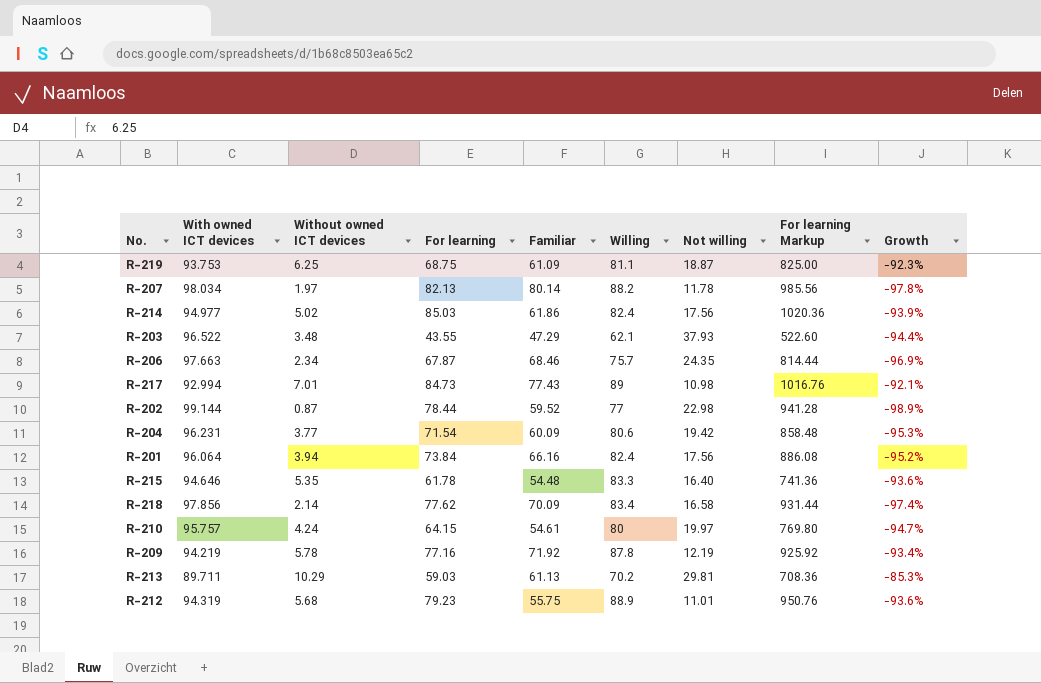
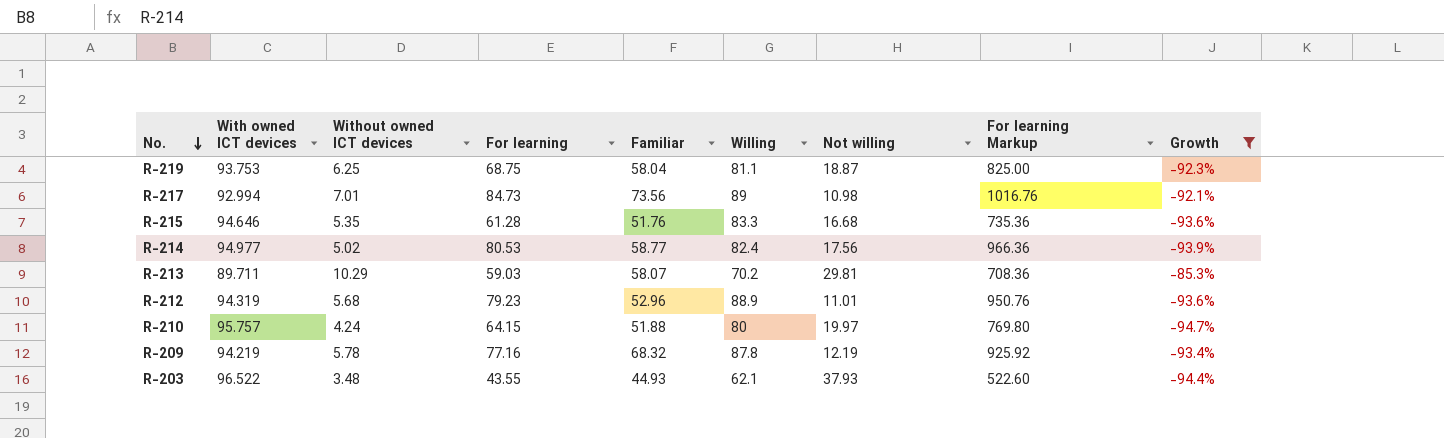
filter: none -> Growth >= -94.7%
row order: none -> No. descending
R-219 | Familiar: 61.09 -> 58.04
R-217 | Familiar: 77.43 -> 73.56
R-215 | For learning: 61.78 -> 61.28
R-215 | Familiar: 54.48 -> 51.76
R-215 | Not willing: 16.40 -> 16.68
R-215 | For learning Markup: 741.36 -> 735.36
R-214 | For learning: 85.03 -> 80.53
R-214 | Familiar: 61.86 -> 58.77
R-214 | For learning Markup: 1020.36 -> 966.36
R-213 | Familiar: 61.13 -> 58.07
R-212 | Familiar: 55.75 -> 52.96
R-210 | Familiar: 54.61 -> 51.88
R-209 | Familiar: 71.92 -> 68.32
R-203 | Familiar: 47.29 -> 44.93

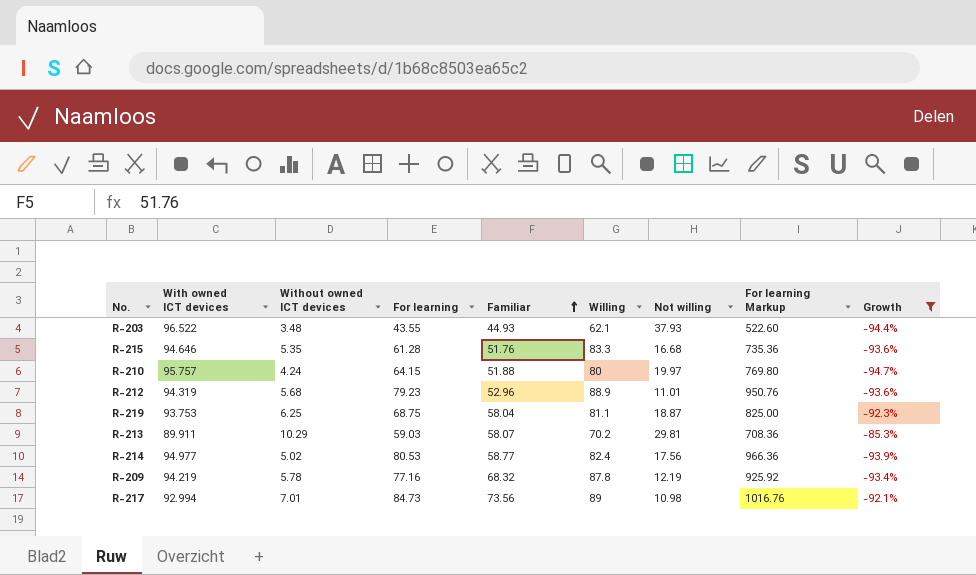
row order: No. descending -> Familiar ascending
R-213 | With owned ICT devices: 89.711 -> 89.911

